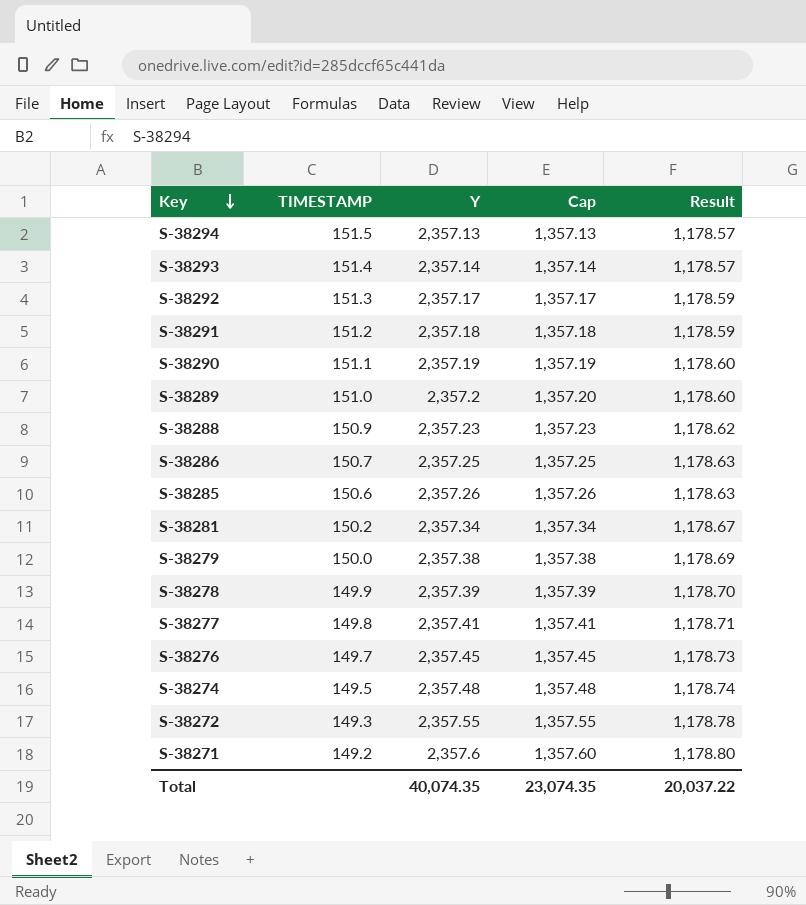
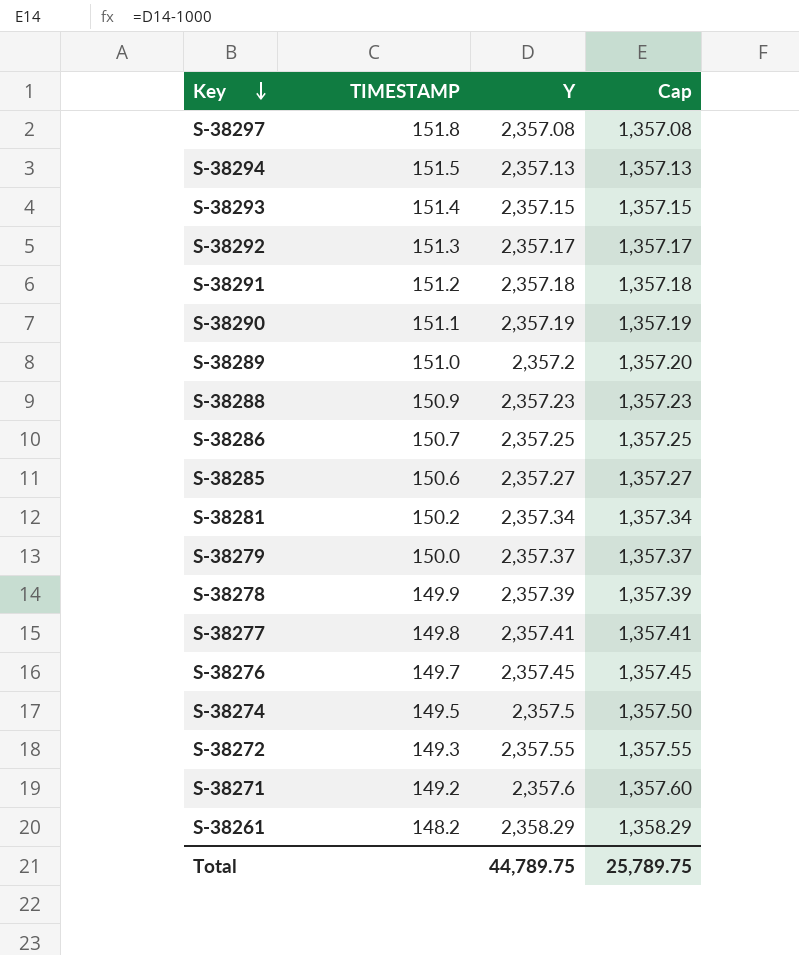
column Result | formula: [Y] * 0.5 -> none
row S-38297: none -> 151.8 | 2,357.08 | 1,357.08
S-38293 | Y: 2,357.14 -> 2,357.15
S-38293 | Cap: 1,357.14 -> 1,357.15
S-38285 | Y: 2,357.26 -> 2,357.27
S-38285 | Cap: 1,357.26 -> 1,357.27
S-38279 | Y: 2,357.38 -> 2,357.37
S-38279 | Cap: 1,357.38 -> 1,357.37
S-38274 | Y: 2,357.48 -> 2,357.5
S-38274 | Cap: 1,357.48 -> 1,357.50
row S-38261: none -> 148.2 | 2,358.29 | 1,358.29
Total | Y: 40,074.35 -> 44,789.75
Total | Cap: 23,074.35 -> 25,789.75

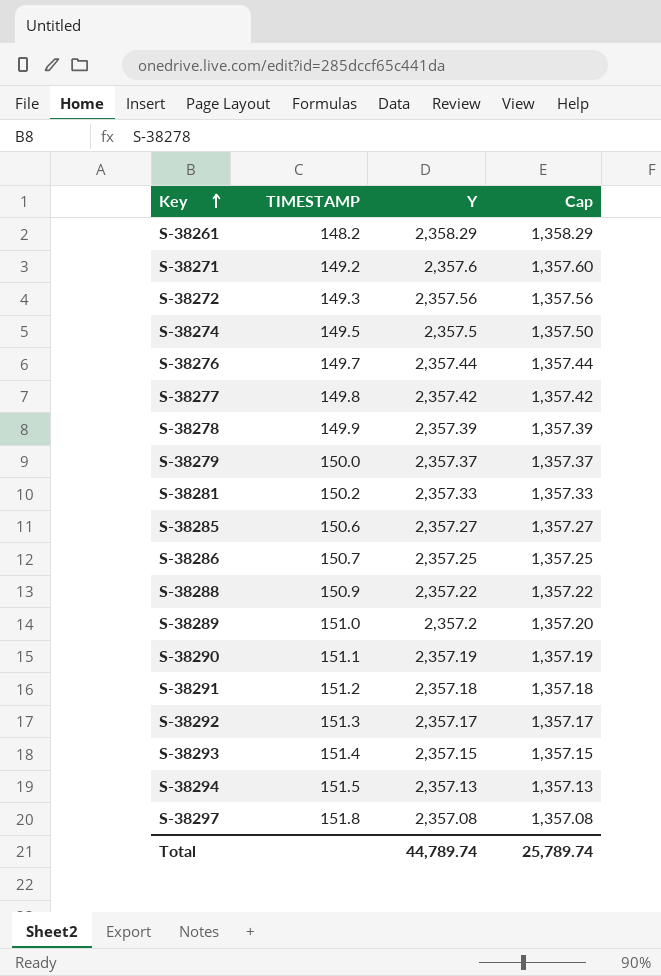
row order: Key descending -> Key ascending
S-38272 | Y: 2,357.55 -> 2,357.56
S-38272 | Cap: 1,357.55 -> 1,357.56
S-38276 | Y: 2,357.45 -> 2,357.44
S-38276 | Cap: 1,357.45 -> 1,357.44
S-38277 | Y: 2,357.41 -> 2,357.42
S-38277 | Cap: 1,357.41 -> 1,357.42
S-38281 | Y: 2,357.34 -> 2,357.33
S-38281 | Cap: 1,357.34 -> 1,357.33
S-38288 | Y: 2,357.23 -> 2,357.22
S-38288 | Cap: 1,357.23 -> 1,357.22
Total | Y: 44,789.75 -> 44,789.74
Total | Cap: 25,789.75 -> 25,789.74

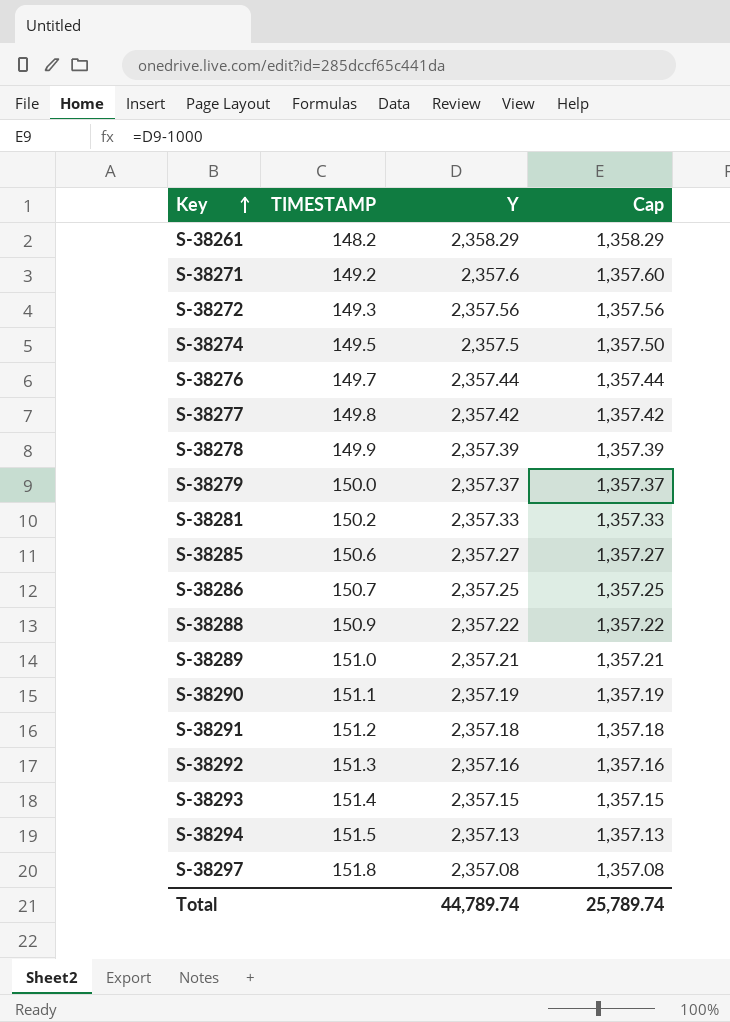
S-38289 | Y: 2,357.2 -> 2,357.21
S-38289 | Cap: 1,357.20 -> 1,357.21
S-38292 | Y: 2,357.17 -> 2,357.16
S-38292 | Cap: 1,357.17 -> 1,357.16

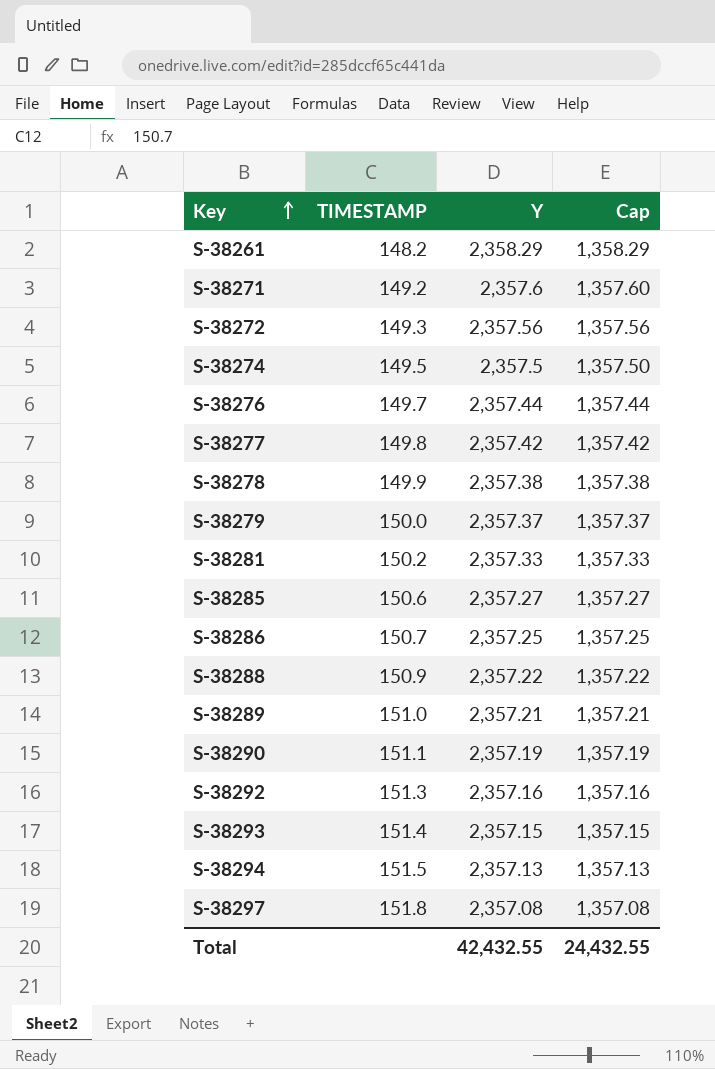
row S-38291: 151.2 | 2,357.18 | 1,357.18 -> none
S-38278 | Y: 2,357.39 -> 2,357.38
S-38278 | Cap: 1,357.39 -> 1,357.38
Total | Y: 44,789.74 -> 42,432.55
Total | Cap: 25,789.74 -> 24,432.55

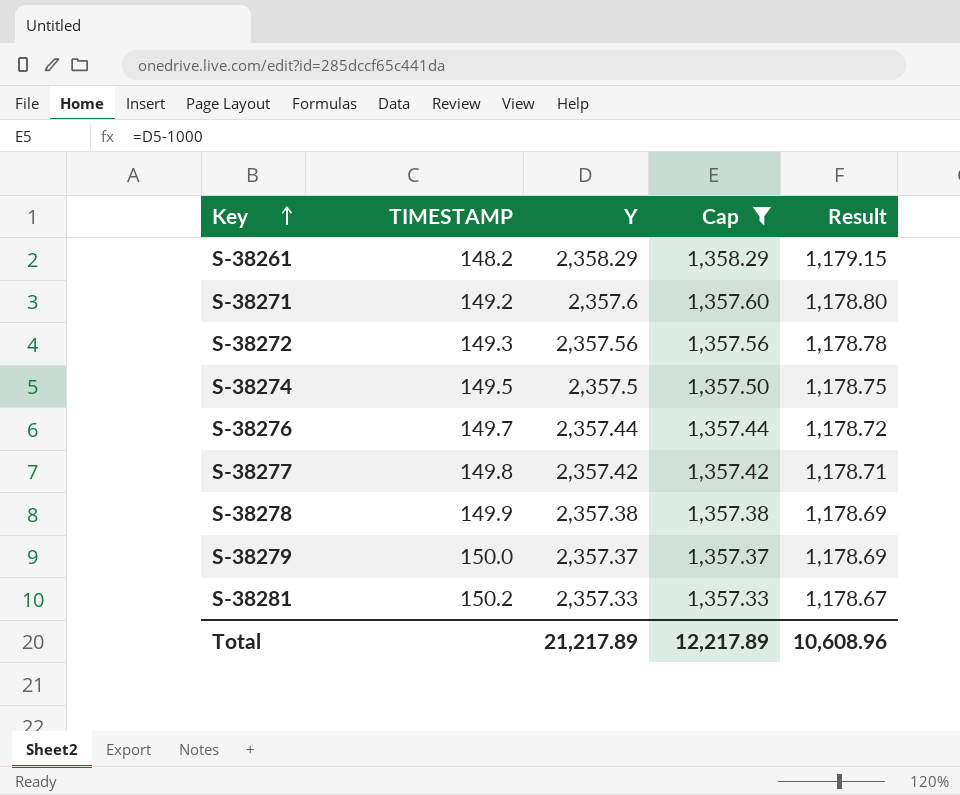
filter: none -> Cap >= 1,357.33
column Result | formula: none -> [Y] * 0.5
Total | Y: 42,432.55 -> 21,217.89
Total | Cap: 24,432.55 -> 12,217.89

